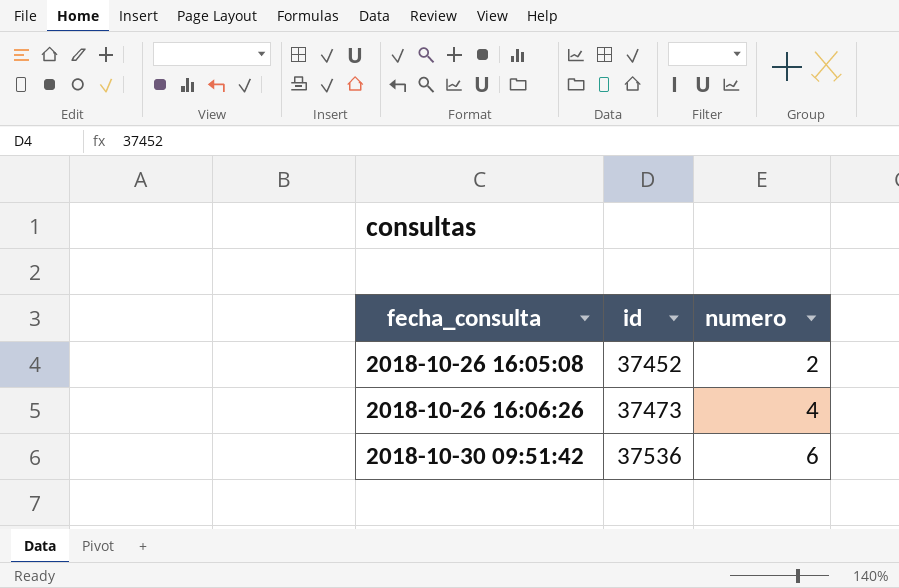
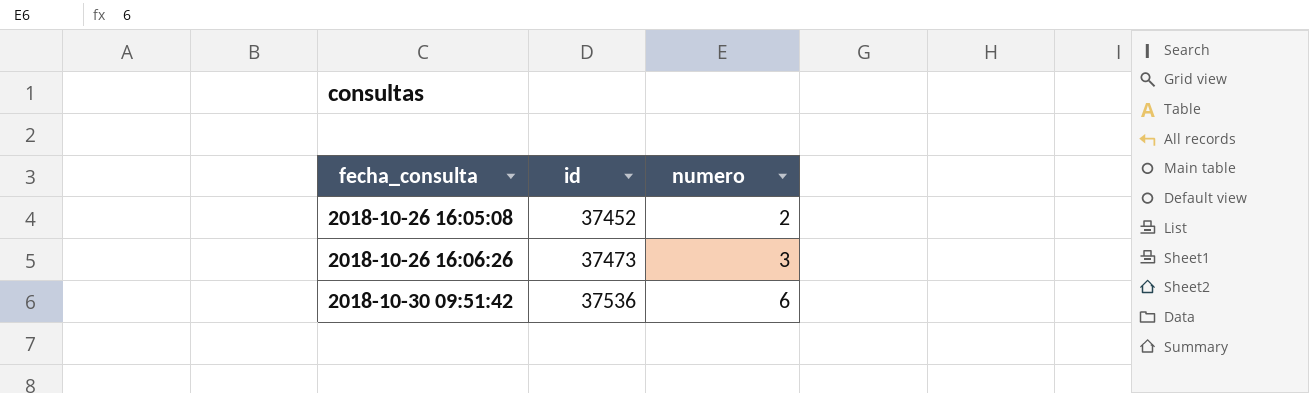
2018-10-26 16:06:26 | numero: 4 -> 3

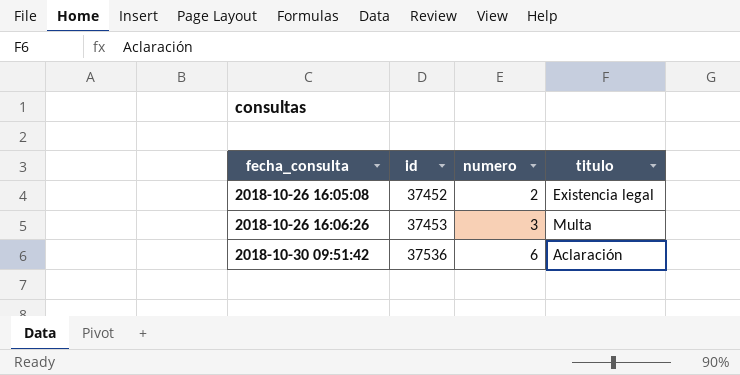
column titulo | position: none -> 4
2018-10-26 16:06:26 | id: 37473 -> 37453

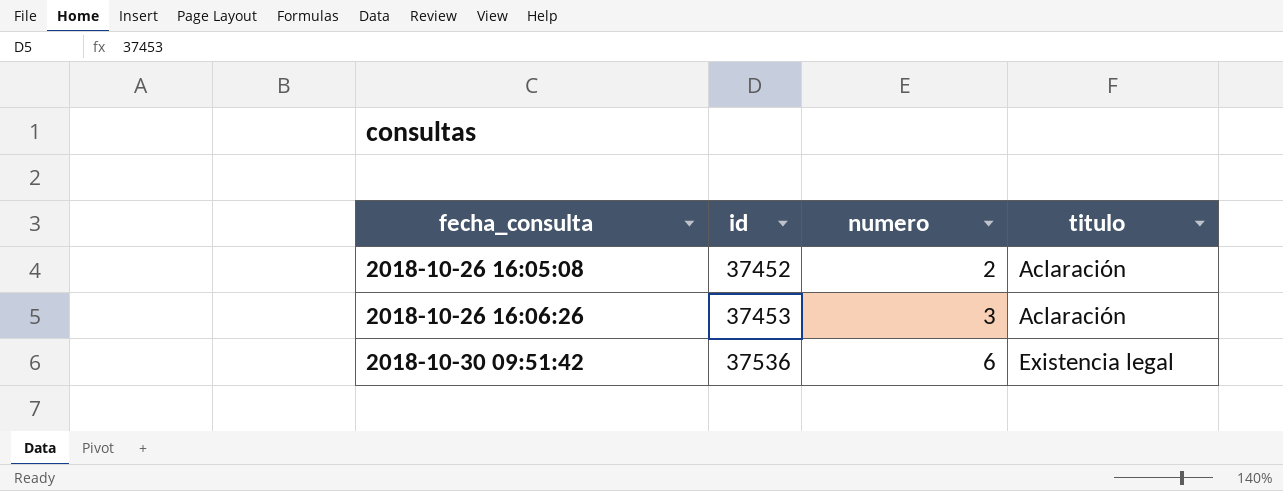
2018-10-26 16:05:08 | titulo: Existencia legal -> Aclaración
2018-10-26 16:06:26 | titulo: Multa -> Aclaración
2018-10-30 09:51:42 | titulo: Aclaración -> Existencia legal

